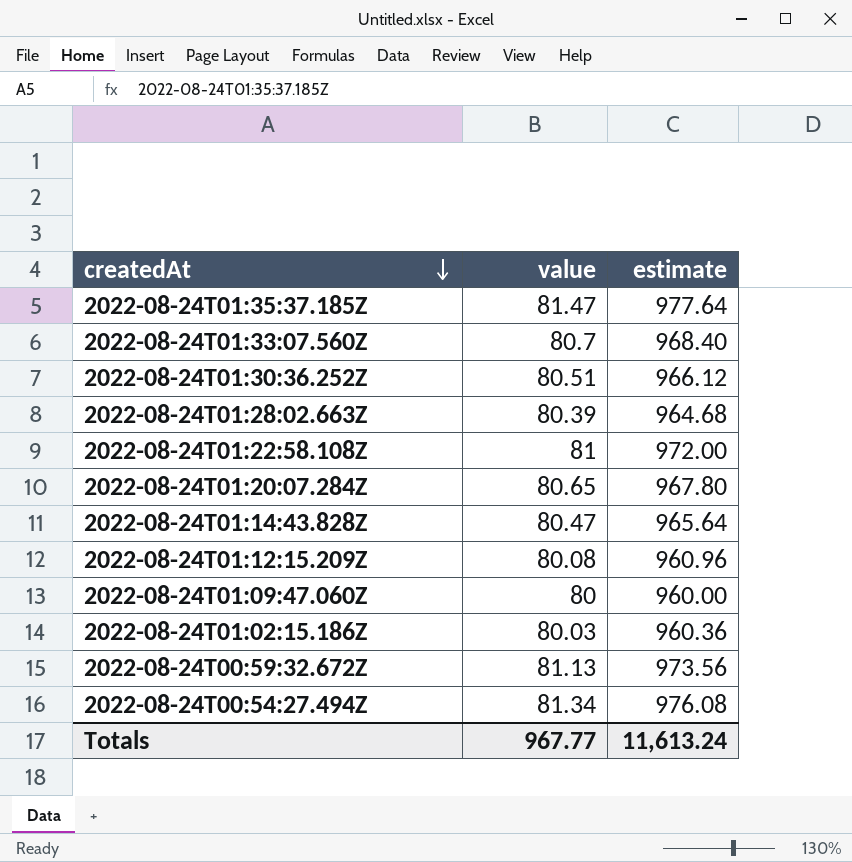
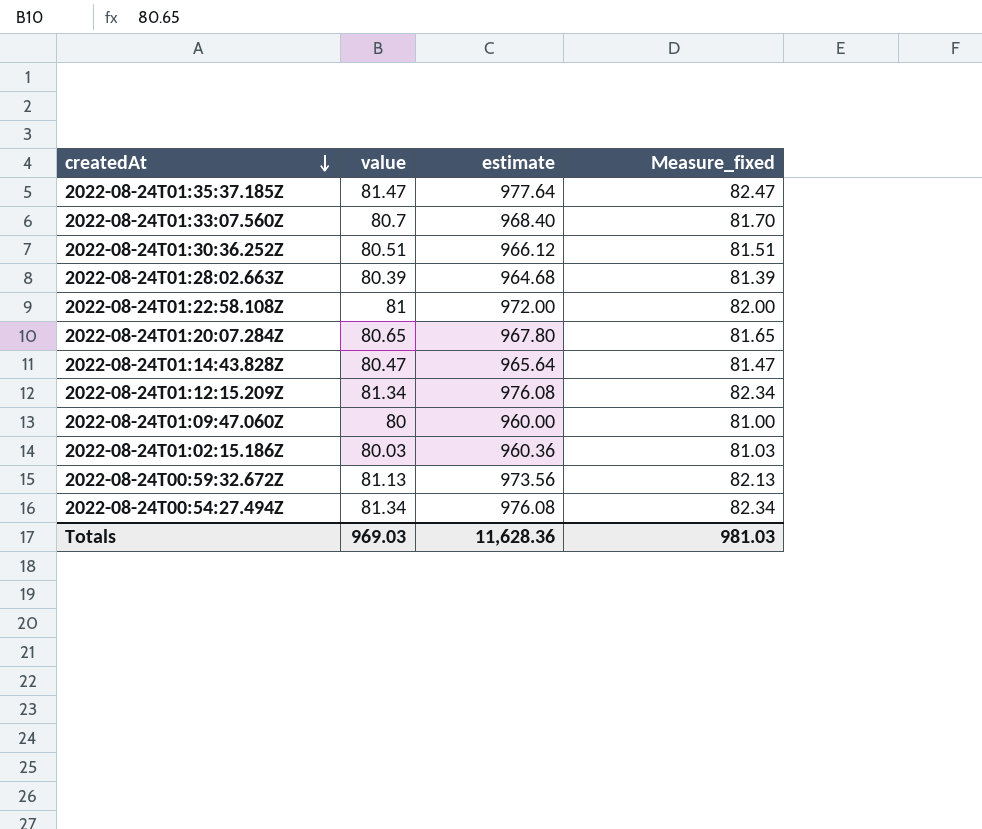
column Measure_fixed | formula: none -> [value] + 1
2022-08-24T01:12:15.209Z | value: 80.08 -> 81.34
2022-08-24T01:12:15.209Z | estimate: 960.96 -> 976.08
Totals | value: 967.77 -> 969.03
Totals | estimate: 11,613.24 -> 11,628.36

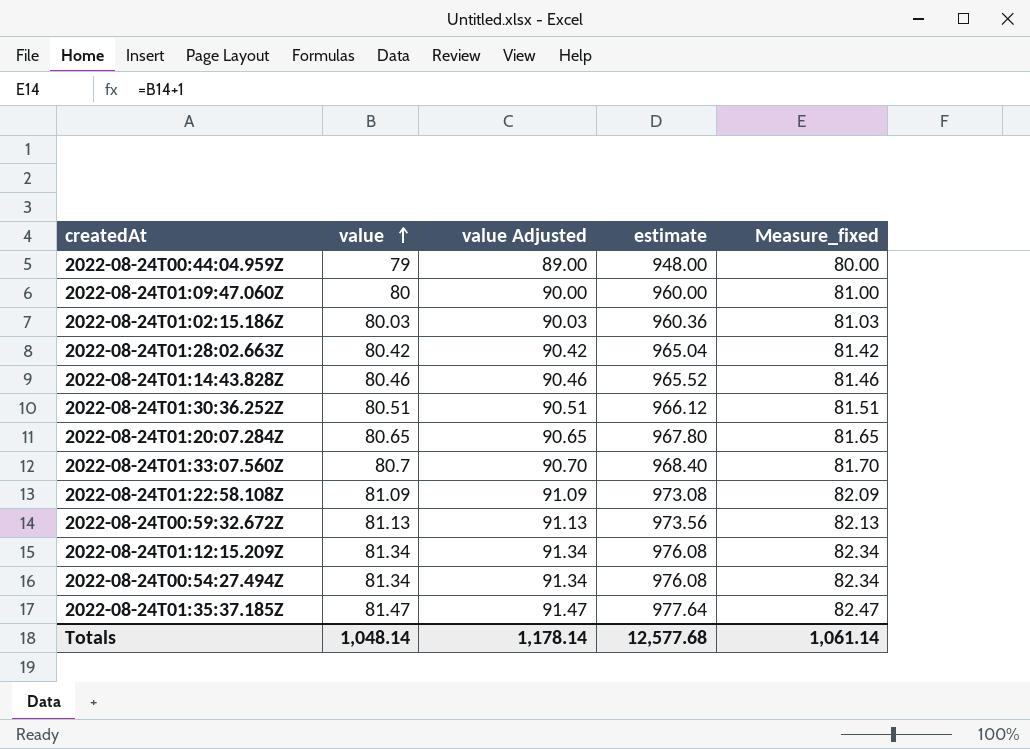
row order: createdAt descending -> value ascending
column value Adjusted | formula: none -> [value] + 10
row 2022-08-24T00:44:04.959Z: none -> 79 | 89.00 | 948.00 | 80.00
2022-08-24T01:28:02.663Z | value: 80.39 -> 80.42
2022-08-24T01:28:02.663Z | estimate: 964.68 -> 965.04
2022-08-24T01:28:02.663Z | Measure_fixed: 81.39 -> 81.42
2022-08-24T01:14:43.828Z | value: 80.47 -> 80.46
2022-08-24T01:14:43.828Z | estimate: 965.64 -> 965.52
2022-08-24T01:14:43.828Z | Measure_fixed: 81.47 -> 81.46
2022-08-24T01:22:58.108Z | value: 81 -> 81.09
2022-08-24T01:22:58.108Z | estimate: 972.00 -> 973.08
2022-08-24T01:22:58.108Z | Measure_fixed: 82.00 -> 82.09
Totals | value: 969.03 -> 1,048.14
Totals | estimate: 11,628.36 -> 12,577.68
Totals | Measure_fixed: 981.03 -> 1,061.14

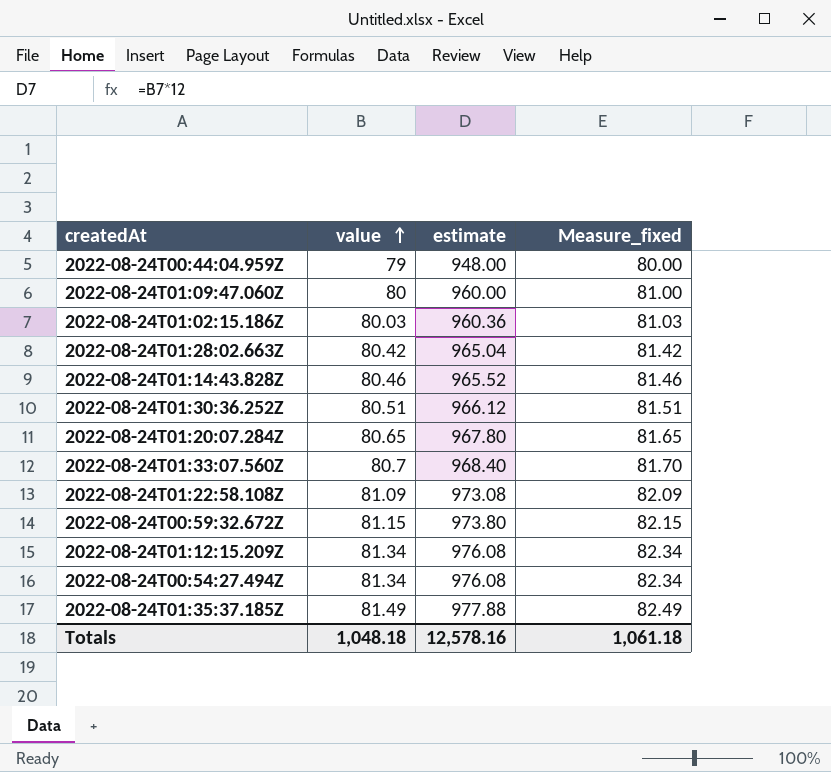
column value Adjusted | formula: [value] + 10 -> none
2022-08-24T00:59:32.672Z | value: 81.13 -> 81.15
2022-08-24T00:59:32.672Z | estimate: 973.56 -> 973.80
2022-08-24T00:59:32.672Z | Measure_fixed: 82.13 -> 82.15
2022-08-24T01:35:37.185Z | value: 81.47 -> 81.49
2022-08-24T01:35:37.185Z | estimate: 977.64 -> 977.88
2022-08-24T01:35:37.185Z | Measure_fixed: 82.47 -> 82.49
Totals | value: 1,048.14 -> 1,048.18
Totals | estimate: 12,577.68 -> 12,578.16
Totals | Measure_fixed: 1,061.14 -> 1,061.18

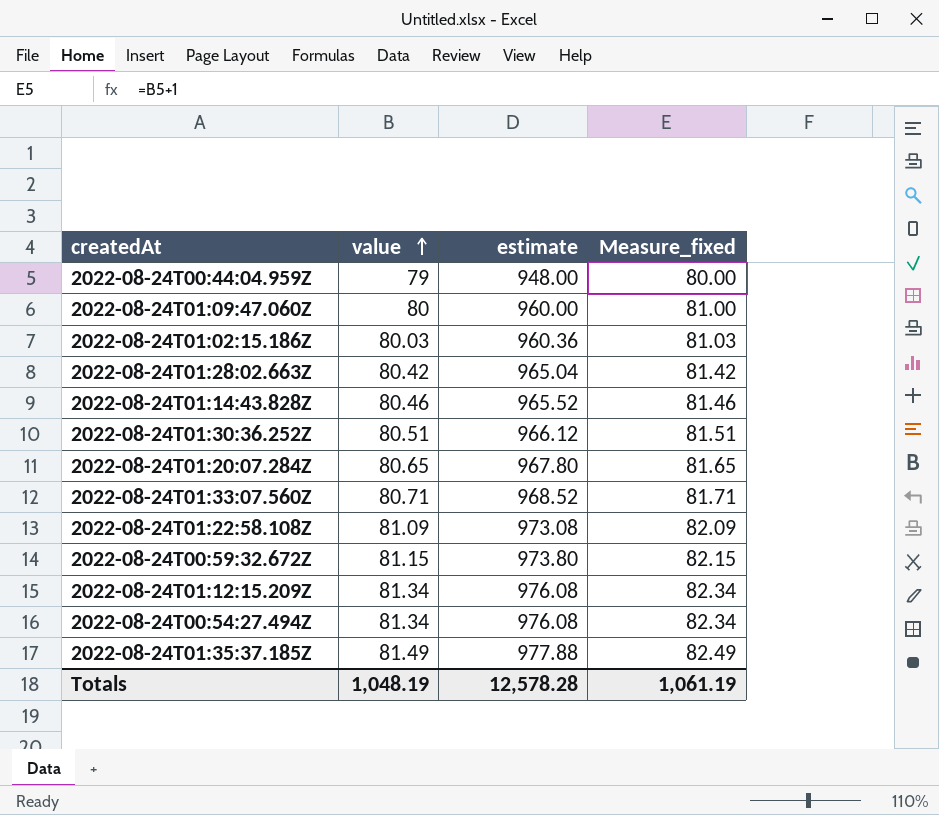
2022-08-24T01:33:07.560Z | value: 80.7 -> 80.71
2022-08-24T01:33:07.560Z | estimate: 968.40 -> 968.52
2022-08-24T01:33:07.560Z | Measure_fixed: 81.70 -> 81.71
Totals | value: 1,048.18 -> 1,048.19
Totals | estimate: 12,578.16 -> 12,578.28
Totals | Measure_fixed: 1,061.18 -> 1,061.19

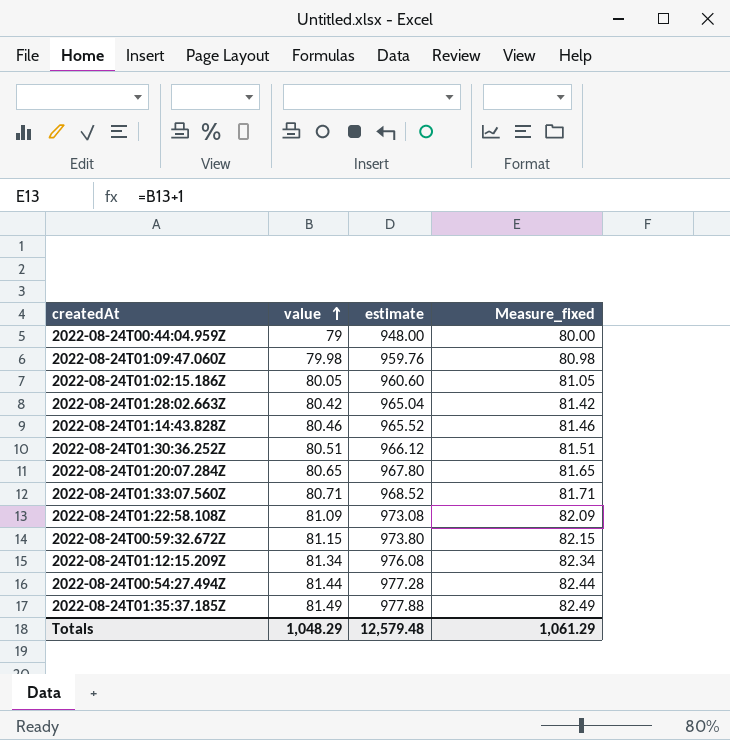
2022-08-24T01:09:47.060Z | value: 80 -> 79.98
2022-08-24T01:09:47.060Z | estimate: 960.00 -> 959.76
2022-08-24T01:09:47.060Z | Measure_fixed: 81.00 -> 80.98
2022-08-24T01:02:15.186Z | value: 80.03 -> 80.05
2022-08-24T01:02:15.186Z | estimate: 960.36 -> 960.60
2022-08-24T01:02:15.186Z | Measure_fixed: 81.03 -> 81.05
2022-08-24T00:54:27.494Z | value: 81.34 -> 81.44
2022-08-24T00:54:27.494Z | estimate: 976.08 -> 977.28
2022-08-24T00:54:27.494Z | Measure_fixed: 82.34 -> 82.44
Totals | value: 1,048.19 -> 1,048.29
Totals | estimate: 12,578.28 -> 12,579.48
Totals | Measure_fixed: 1,061.19 -> 1,061.29

